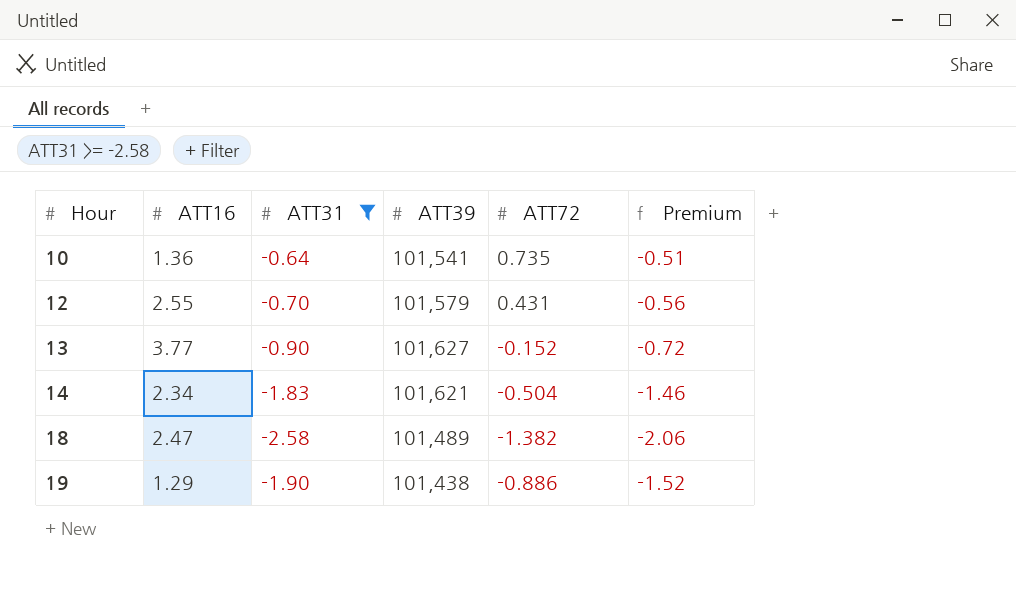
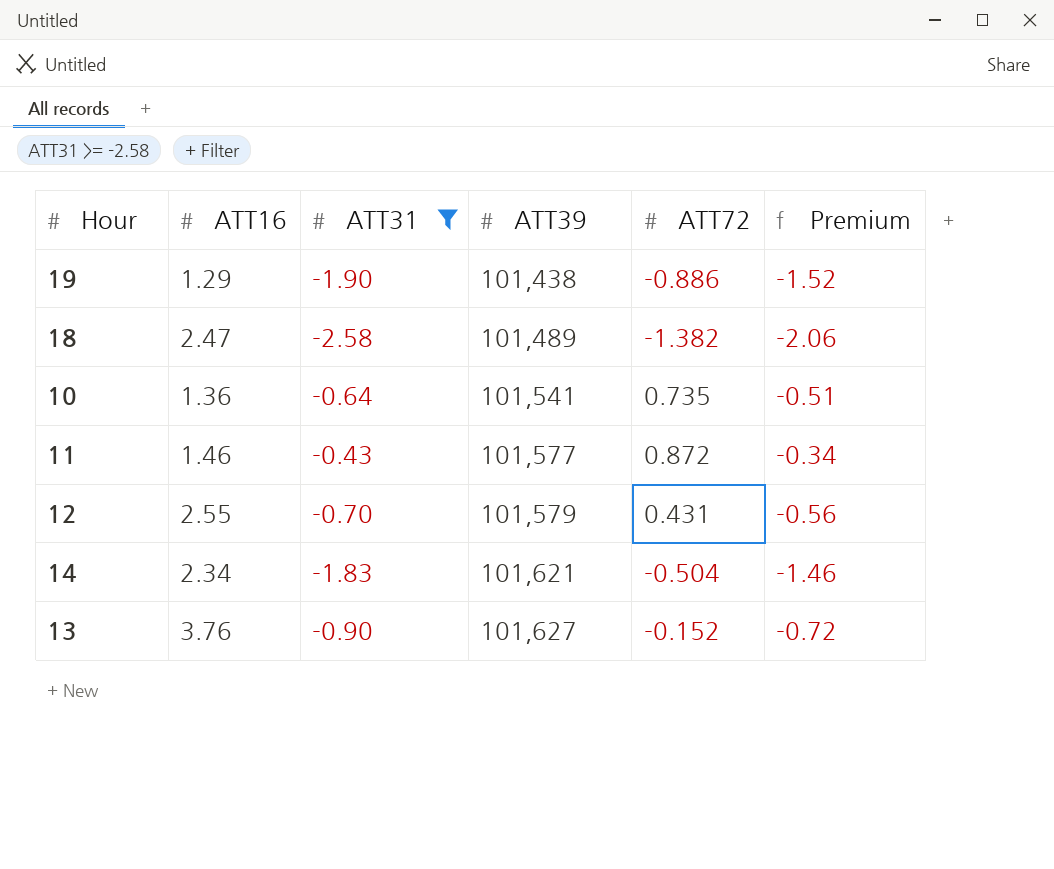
row order: Hour ascending -> ATT39 ascending
row 11: none -> 1.46 | -0.43 | 101,577 | 0.872 | -0.34
13 | ATT16: 3.77 -> 3.76

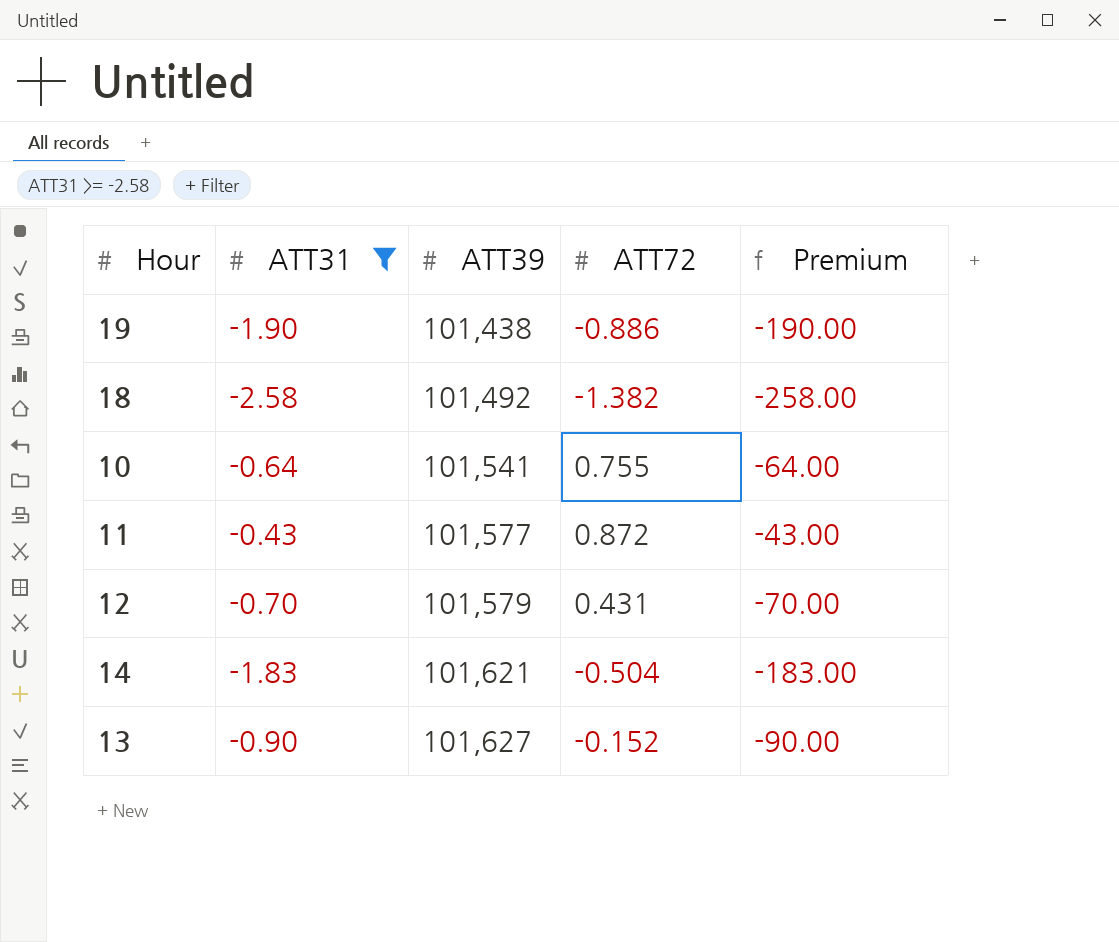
column ATT16 | position: 2 -> none
column Premium | formula: [ATT31] * 0.8 -> [ATT31] * 100
18 | ATT39: 101,489 -> 101,492
10 | ATT72: 0.735 -> 0.755

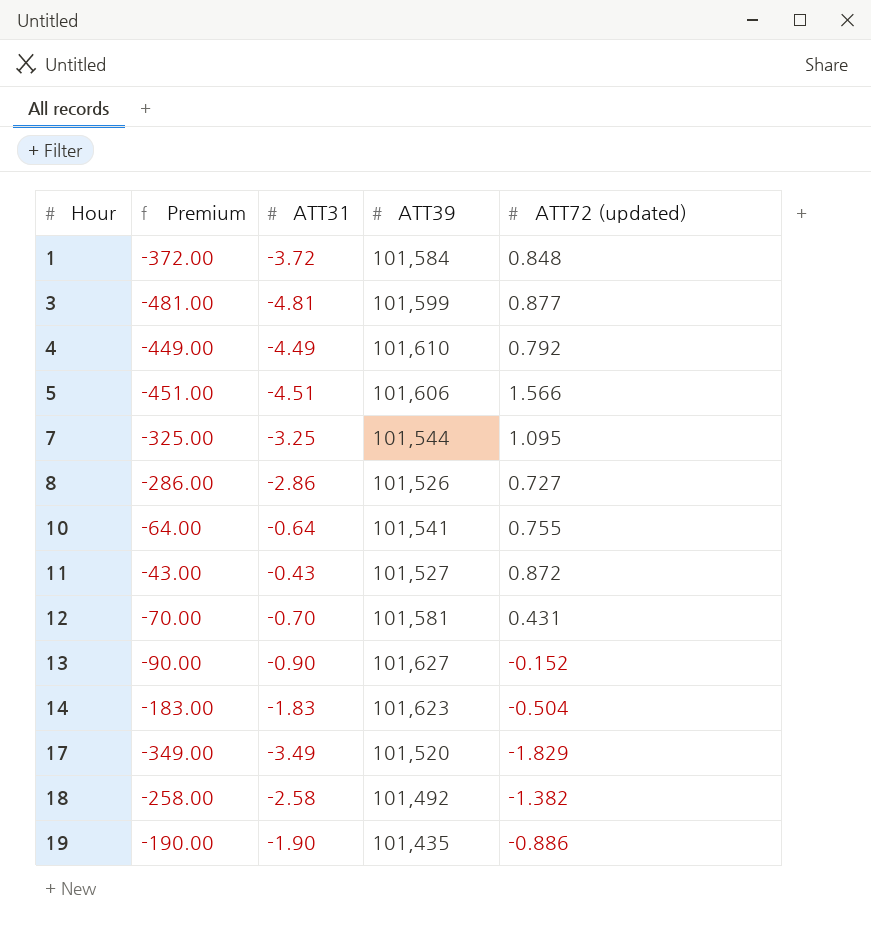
filter: ATT31 >= -2.58 -> none
row order: ATT39 ascending -> Hour ascending
column Premium | position: 5 -> 2
column name: ATT72 -> ATT72 (updated)
11 | ATT39: 101,577 -> 101,527
12 | ATT39: 101,579 -> 101,581
14 | ATT39: 101,621 -> 101,623
19 | ATT39: 101,438 -> 101,435

